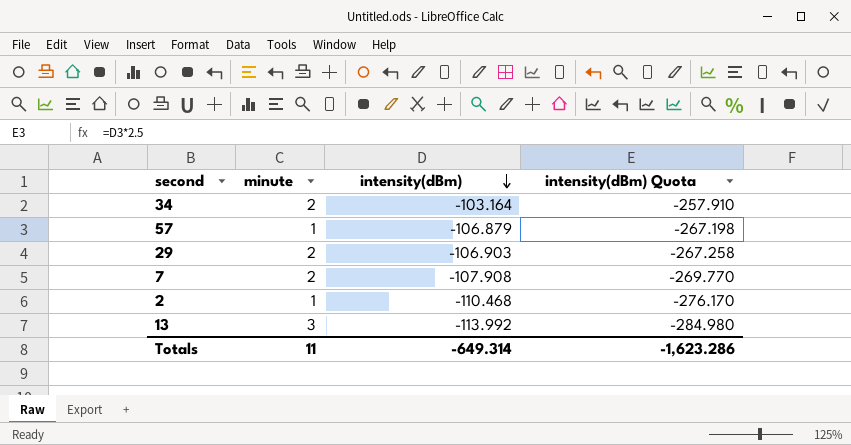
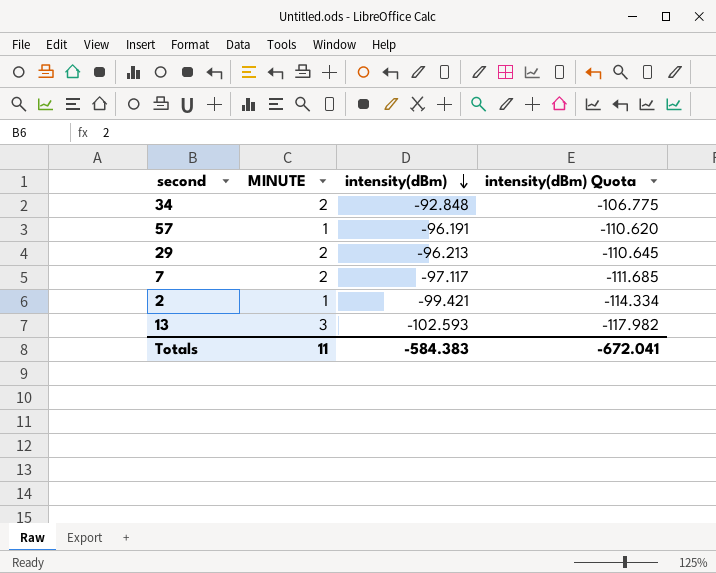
column name: minute -> MINUTE
column intensity(dBm) Quota | formula: [intensity(dBm)] * 2.5 -> [intensity(dBm)] * 1.15
34 | intensity(dBm): -103.164 -> -92.848
57 | intensity(dBm): -106.879 -> -96.191
29 | intensity(dBm): -106.903 -> -96.213
7 | intensity(dBm): -107.908 -> -97.117
2 | intensity(dBm): -110.468 -> -99.421
13 | intensity(dBm): -113.992 -> -102.593
Totals | intensity(dBm): -649.314 -> -584.383
Totals | intensity(dBm) Quota: -1,623.286 -> -672.041

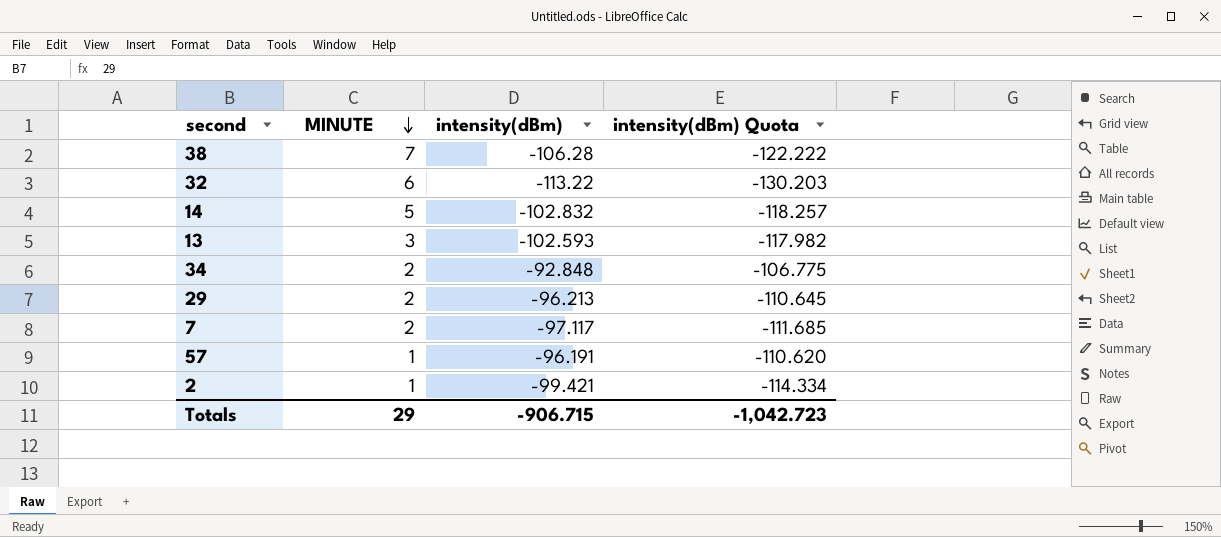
row order: intensity(dBm) descending -> MINUTE descending
row 38: none -> 7 | -106.28 | -122.222
row 32: none -> 6 | -113.22 | -130.203
row 14: none -> 5 | -102.832 | -118.257
Totals | MINUTE: 11 -> 29
Totals | intensity(dBm): -584.383 -> -906.715
Totals | intensity(dBm) Quota: -672.041 -> -1,042.723

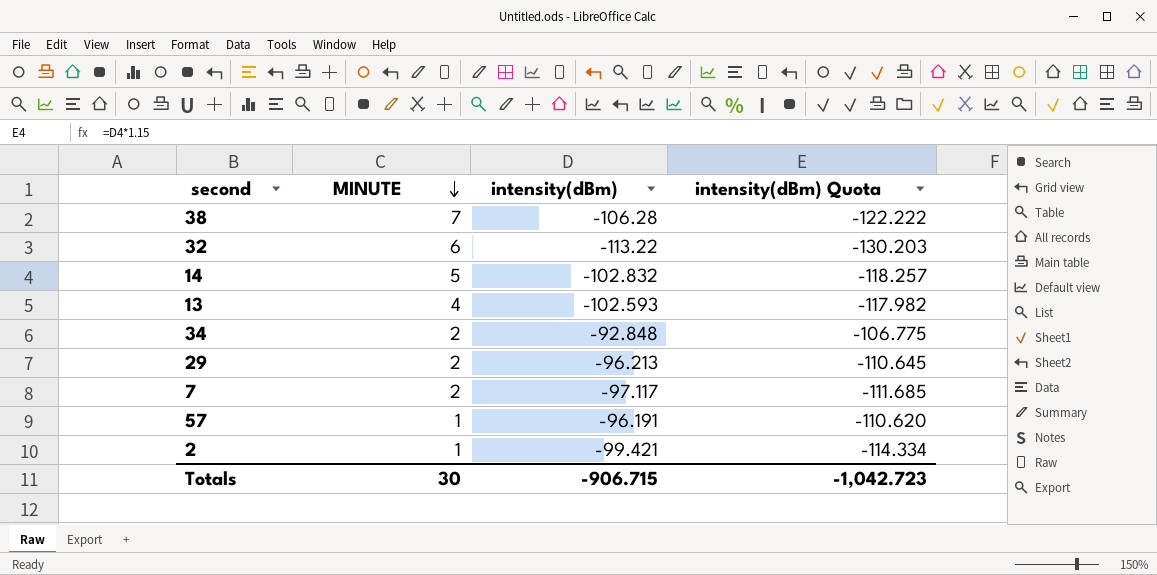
13 | MINUTE: 3 -> 4
Totals | MINUTE: 29 -> 30

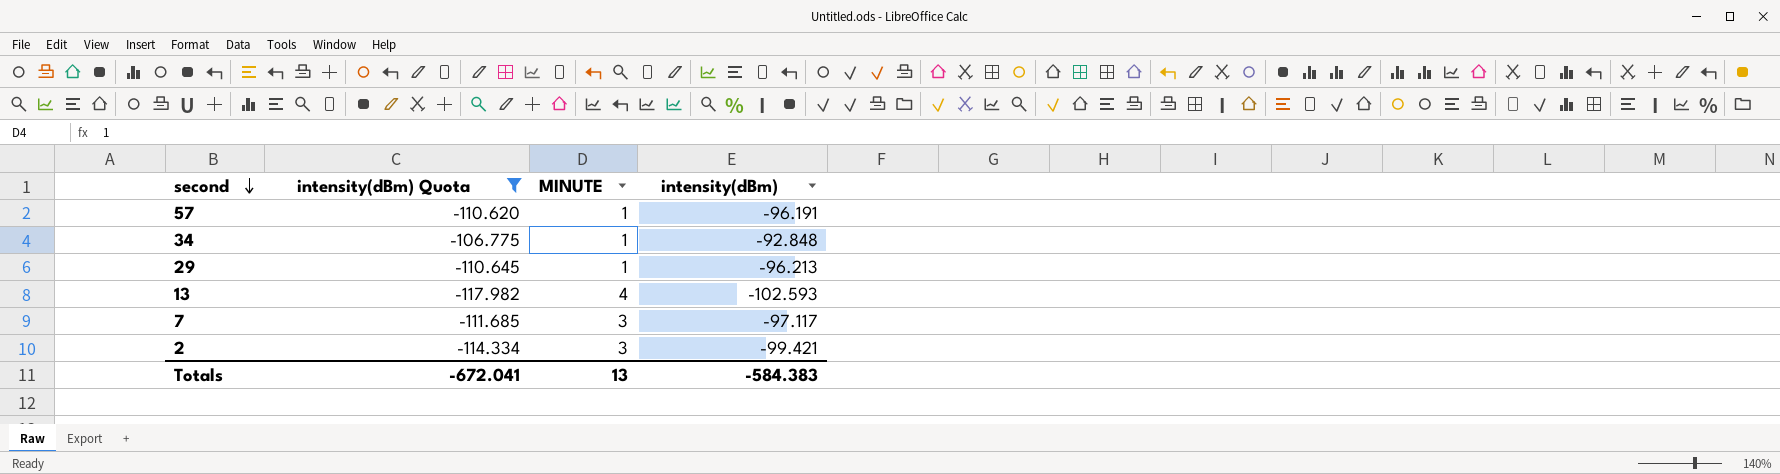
filter: none -> intensity(dBm) Quota >= -117.982
row order: MINUTE descending -> second descending
column intensity(dBm) Quota | position: 4 -> 2
34 | MINUTE: 2 -> 1
29 | MINUTE: 2 -> 1
7 | MINUTE: 2 -> 3
2 | MINUTE: 1 -> 3
Totals | intensity(dBm) Quota: -1,042.723 -> -672.041
Totals | MINUTE: 30 -> 13
Totals | intensity(dBm): -906.715 -> -584.383

